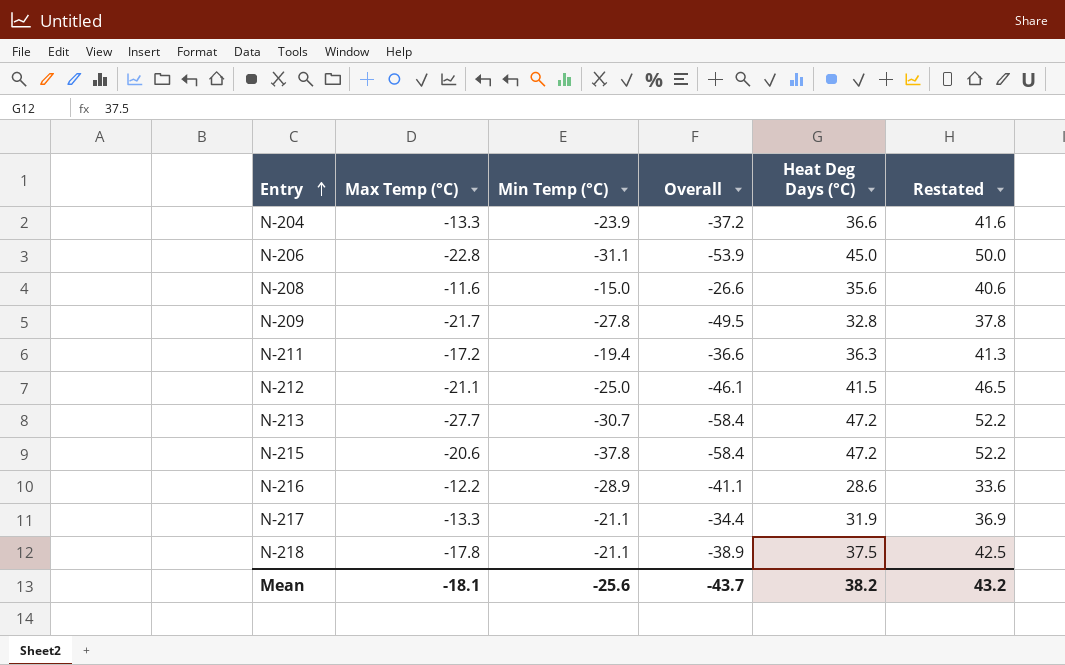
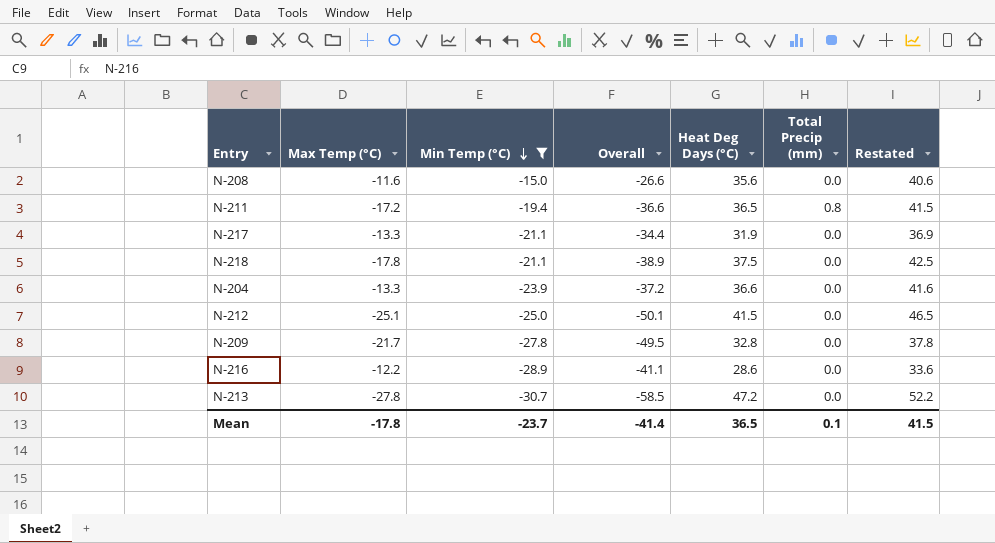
filter: none -> Min Temp (°C) >= -30.7
row order: Entry ascending -> Min Temp (°C) descending
column Total Precip (mm) | position: none -> 6
N-211 | Heat Deg Days (°C): 36.3 -> 36.5
N-211 | Restated: 41.3 -> 41.5
N-212 | Max Temp (°C): -21.1 -> -25.1
N-212 | Overall: -46.1 -> -50.1
N-213 | Max Temp (°C): -27.7 -> -27.8
N-213 | Overall: -58.4 -> -58.5
Mean | Max Temp (°C): -18.1 -> -17.8
Mean | Min Temp (°C): -25.6 -> -23.7
Mean | Overall: -43.7 -> -41.4
Mean | Heat Deg Days (°C): 38.2 -> 36.5
Mean | Restated: 43.2 -> 41.5

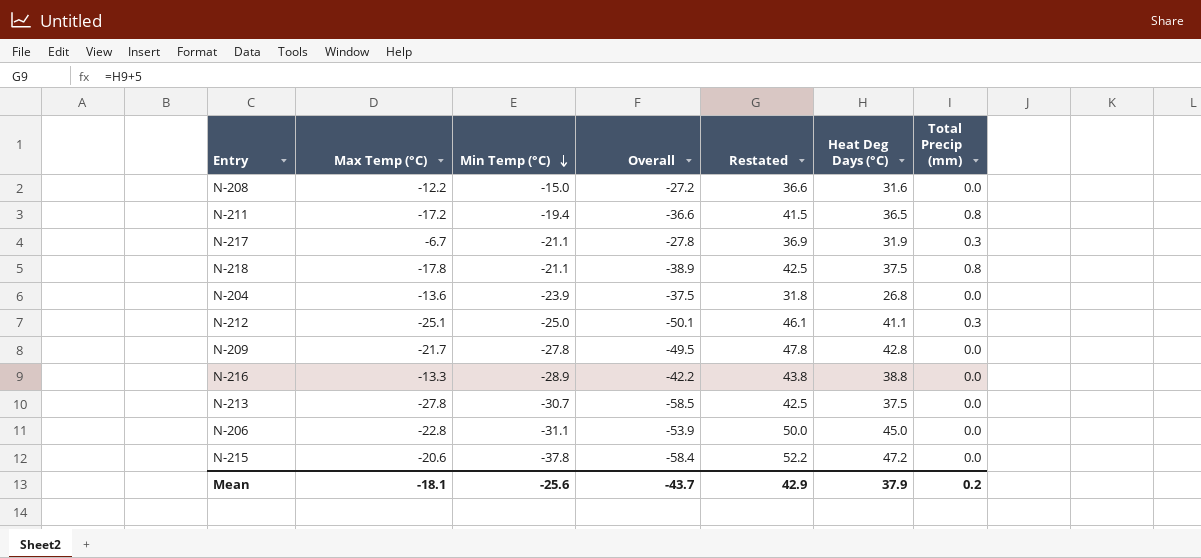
filter: Min Temp (°C) >= -30.7 -> none
column Restated | position: 7 -> 5
N-208 | Max Temp (°C): -11.6 -> -12.2
N-208 | Overall: -26.6 -> -27.2
N-208 | Restated: 40.6 -> 36.6
N-208 | Heat Deg Days (°C): 35.6 -> 31.6
N-217 | Max Temp (°C): -13.3 -> -6.7
N-217 | Overall: -34.4 -> -27.8
N-217 | Total Precip (mm): 0.0 -> 0.3
N-218 | Total Precip (mm): 0.0 -> 0.8
N-204 | Max Temp (°C): -13.3 -> -13.6
N-204 | Overall: -37.2 -> -37.5
N-204 | Restated: 41.6 -> 31.8
N-204 | Heat Deg Days (°C): 36.6 -> 26.8
N-212 | Restated: 46.5 -> 46.1
N-212 | Heat Deg Days (°C): 41.5 -> 41.1
N-212 | Total Precip (mm): 0.0 -> 0.3
N-209 | Restated: 37.8 -> 47.8
N-209 | Heat Deg Days (°C): 32.8 -> 42.8
N-216 | Max Temp (°C): -12.2 -> -13.3
N-216 | Overall: -41.1 -> -42.2
N-216 | Restated: 33.6 -> 43.8
N-216 | Heat Deg Days (°C): 28.6 -> 38.8
N-213 | Restated: 52.2 -> 42.5
N-213 | Heat Deg Days (°C): 47.2 -> 37.5
Mean | Max Temp (°C): -17.8 -> -18.1
Mean | Min Temp (°C): -23.7 -> -25.6
Mean | Overall: -41.4 -> -43.7
Mean | Restated: 41.5 -> 42.9
Mean | Heat Deg Days (°C): 36.5 -> 37.9
Mean | Total Precip (mm): 0.1 -> 0.2

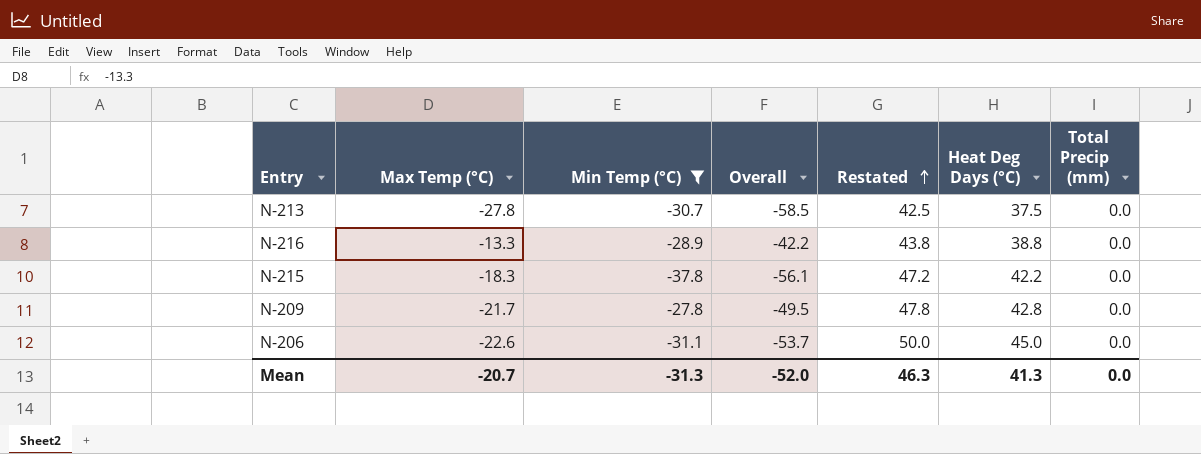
filter: none -> Min Temp (°C) <= -27.8
row order: Min Temp (°C) descending -> Restated ascending
N-215 | Max Temp (°C): -20.6 -> -18.3
N-215 | Overall: -58.4 -> -56.1
N-215 | Restated: 52.2 -> 47.2
N-215 | Heat Deg Days (°C): 47.2 -> 42.2
N-206 | Max Temp (°C): -22.8 -> -22.6
N-206 | Overall: -53.9 -> -53.7
Mean | Max Temp (°C): -18.1 -> -20.7
Mean | Min Temp (°C): -25.6 -> -31.3
Mean | Overall: -43.7 -> -52.0
Mean | Restated: 42.9 -> 46.3
Mean | Heat Deg Days (°C): 37.9 -> 41.3
Mean | Total Precip (mm): 0.2 -> 0.0

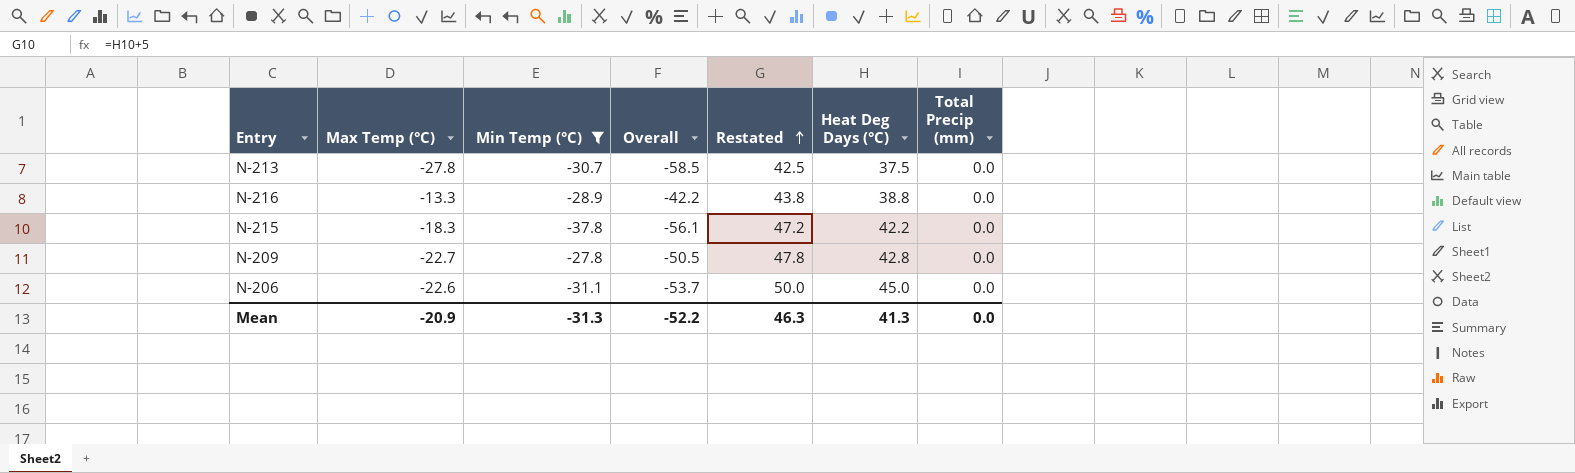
N-209 | Max Temp (°C): -21.7 -> -22.7
N-209 | Overall: -49.5 -> -50.5
Mean | Max Temp (°C): -20.7 -> -20.9
Mean | Overall: -52.0 -> -52.2

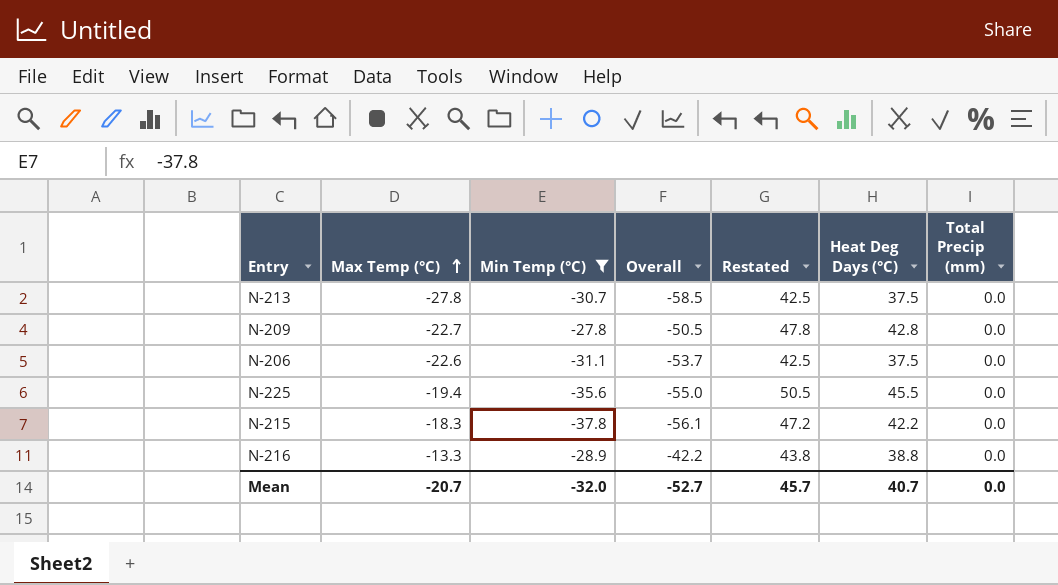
row order: Restated ascending -> Max Temp (°C) ascending
N-206 | Restated: 50.0 -> 42.5
N-206 | Heat Deg Days (°C): 45.0 -> 37.5
row N-225: none -> -19.4 | -35.6 | -55.0 | 50.5 | 45.5 | 0.0
Mean | Max Temp (°C): -20.9 -> -20.7
Mean | Min Temp (°C): -31.3 -> -32.0
Mean | Overall: -52.2 -> -52.7
Mean | Restated: 46.3 -> 45.7
Mean | Heat Deg Days (°C): 41.3 -> 40.7

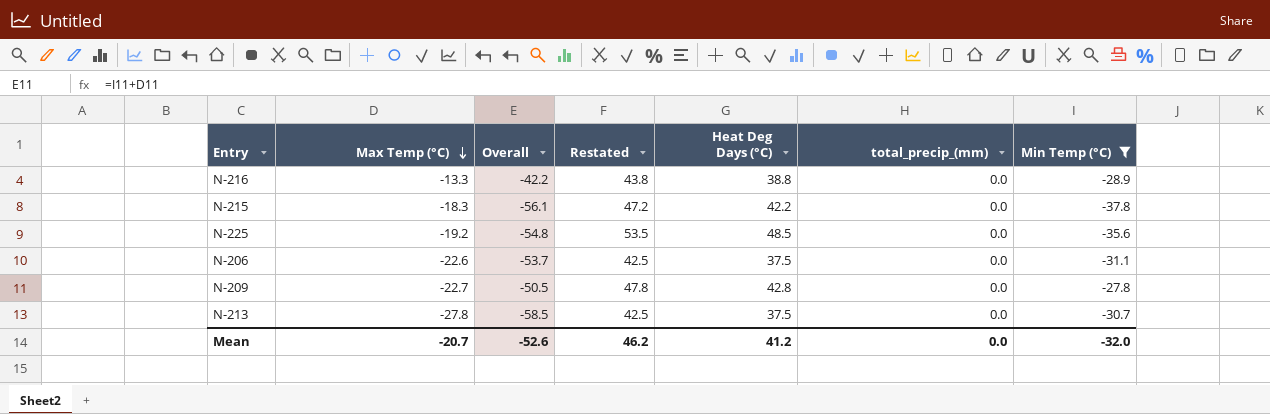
row order: Max Temp (°C) ascending -> Max Temp (°C) descending
column name: Total Precip (mm) -> total_precip_(mm)
column Min Temp (°C) | position: 3 -> 7
N-225 | Max Temp (°C): -19.4 -> -19.2
N-225 | Overall: -55.0 -> -54.8
N-225 | Restated: 50.5 -> 53.5
N-225 | Heat Deg Days (°C): 45.5 -> 48.5
Mean | Overall: -52.7 -> -52.6
Mean | Restated: 45.7 -> 46.2
Mean | Heat Deg Days (°C): 40.7 -> 41.2

